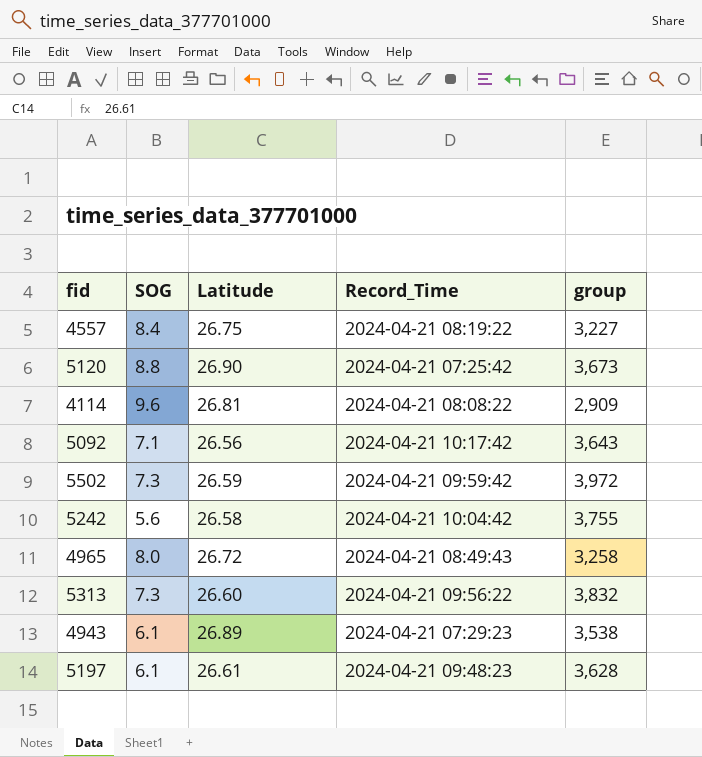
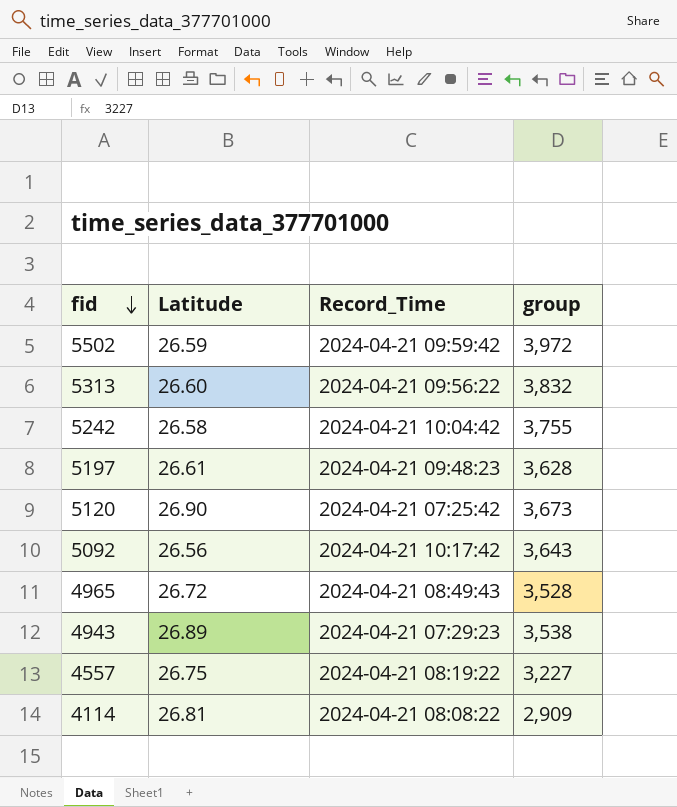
row order: none -> fid descending
column SOG | position: 2 -> none
4965 | group: 3,258 -> 3,528

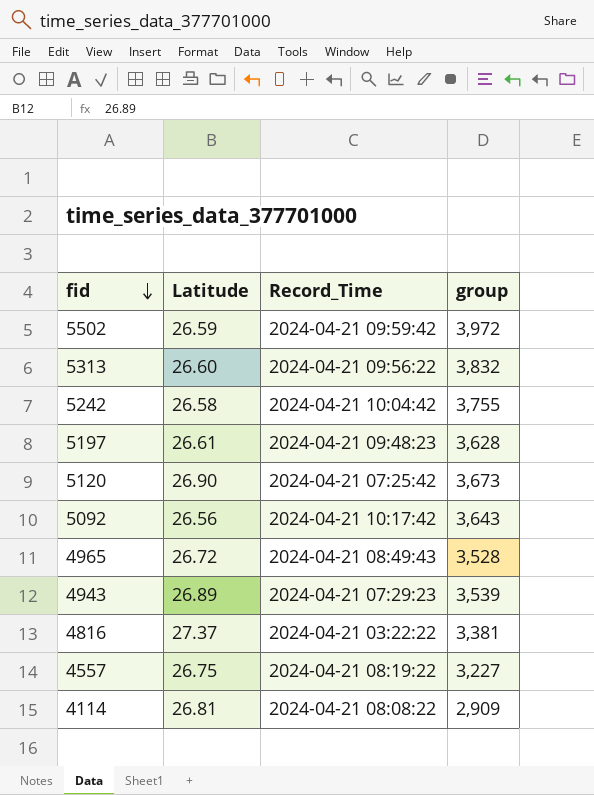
4943 | group: 3,538 -> 3,539
row 4816: none -> 27.37 | 2024-04-21 03:22:22 | 3,381

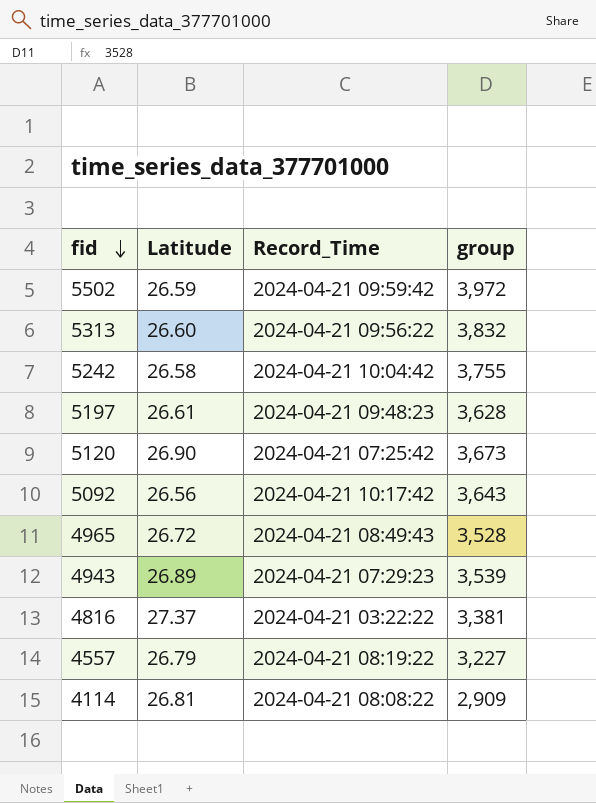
4557 | Latitude: 26.75 -> 26.79

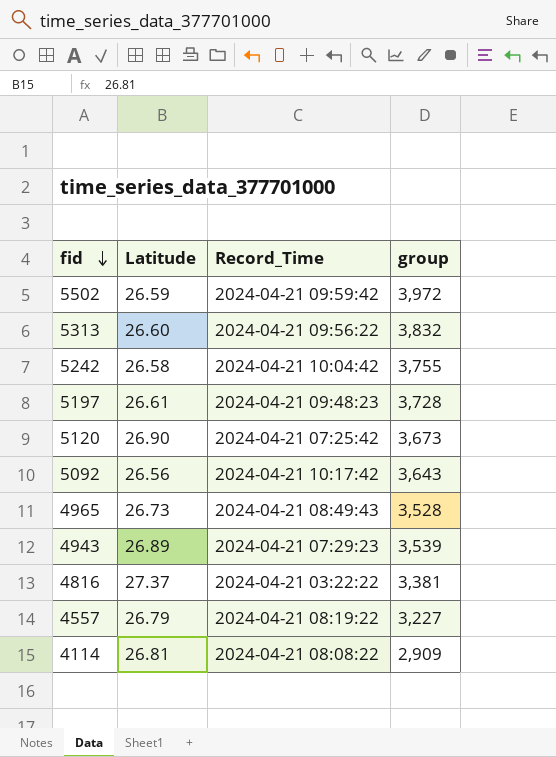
5197 | group: 3,628 -> 3,728
4965 | Latitude: 26.72 -> 26.73

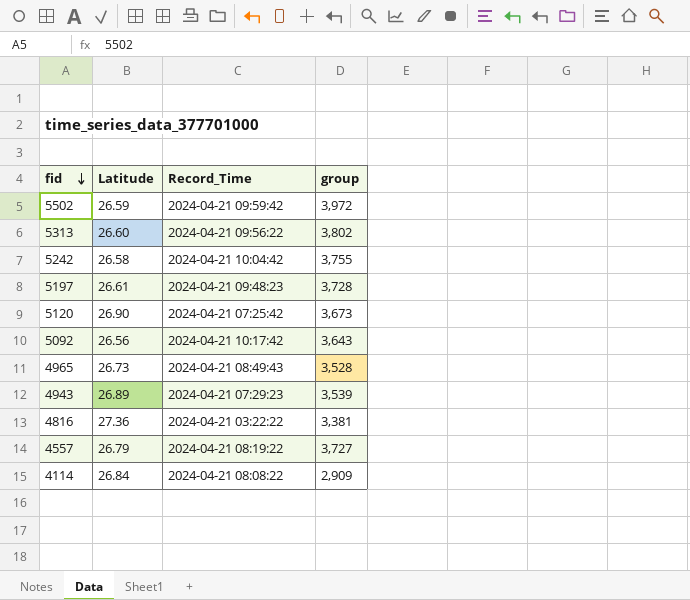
5313 | group: 3,832 -> 3,802
4816 | Latitude: 27.37 -> 27.36
4557 | group: 3,227 -> 3,727
4114 | Latitude: 26.81 -> 26.84

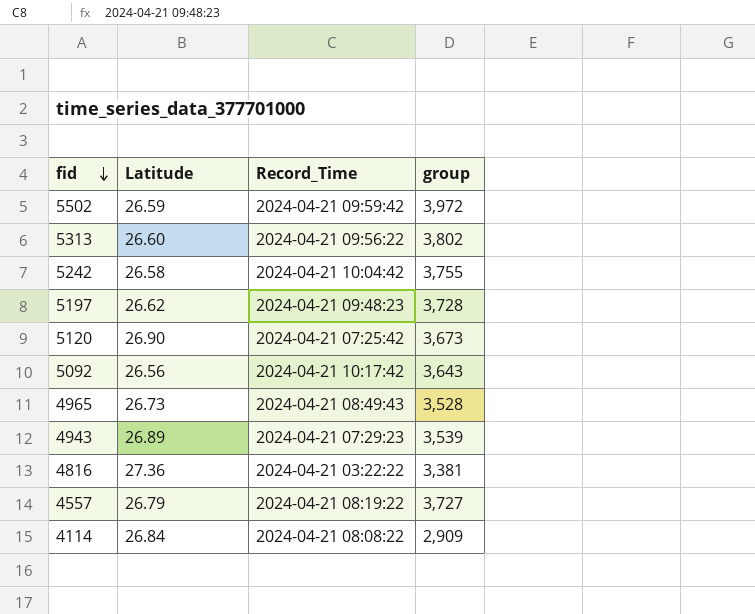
5197 | Latitude: 26.61 -> 26.62

